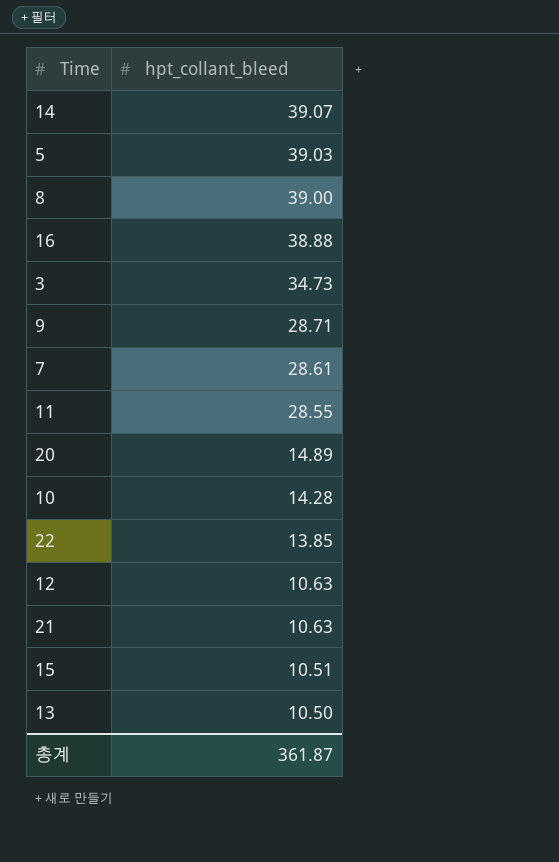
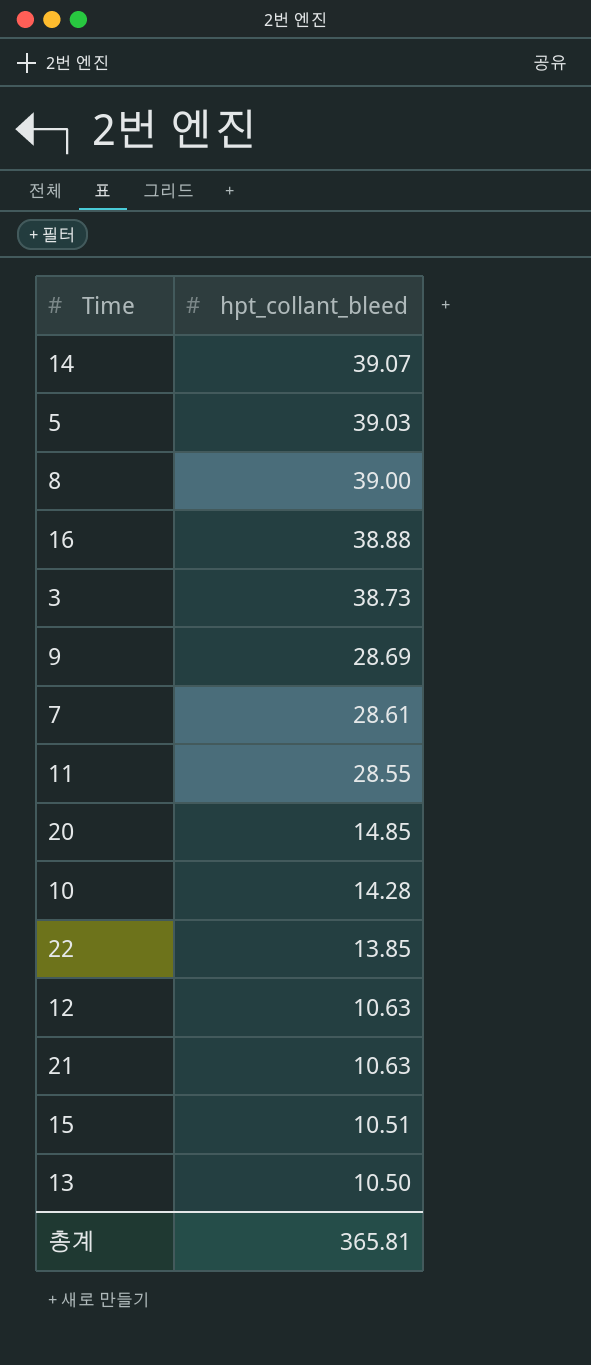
3 | hpt_collant_bleed: 34.73 -> 38.73
9 | hpt_collant_bleed: 28.71 -> 28.69
20 | hpt_collant_bleed: 14.89 -> 14.85
총계 | hpt_collant_bleed: 361.87 -> 365.81

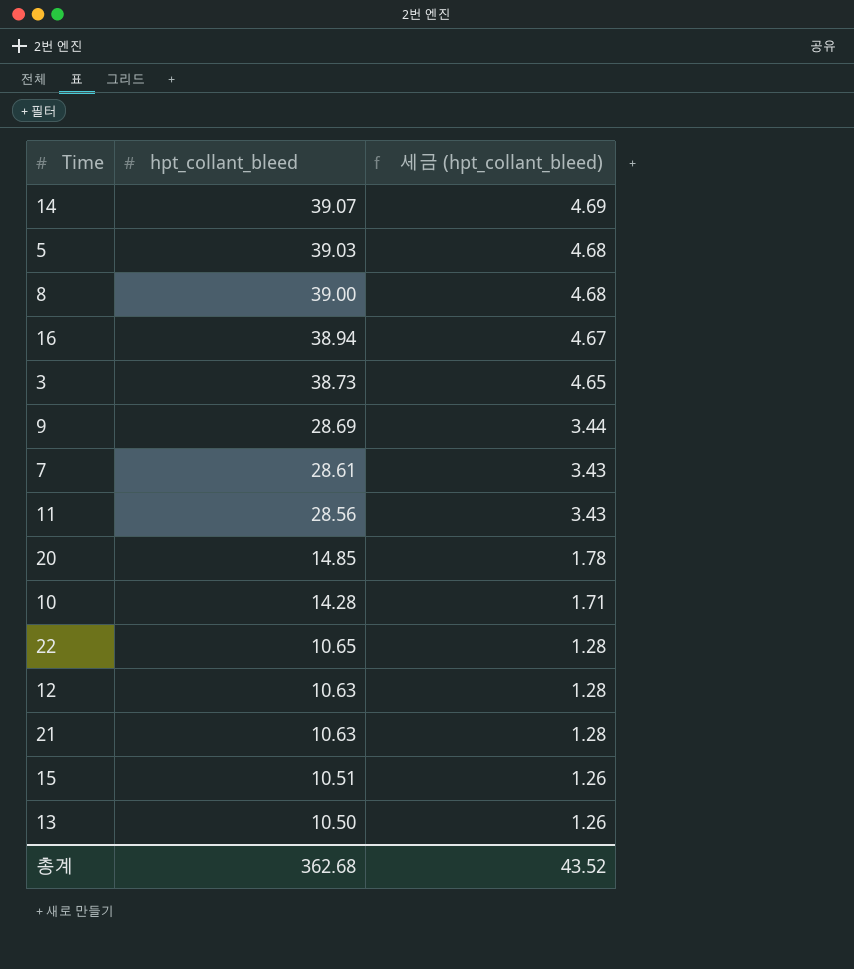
column 세금 (hpt_collant_bleed) | formula: none -> [hpt_collant_bleed] * 0.12
16 | hpt_collant_bleed: 38.88 -> 38.94
11 | hpt_collant_bleed: 28.55 -> 28.56
22 | hpt_collant_bleed: 13.85 -> 10.65
총계 | hpt_collant_bleed: 365.81 -> 362.68

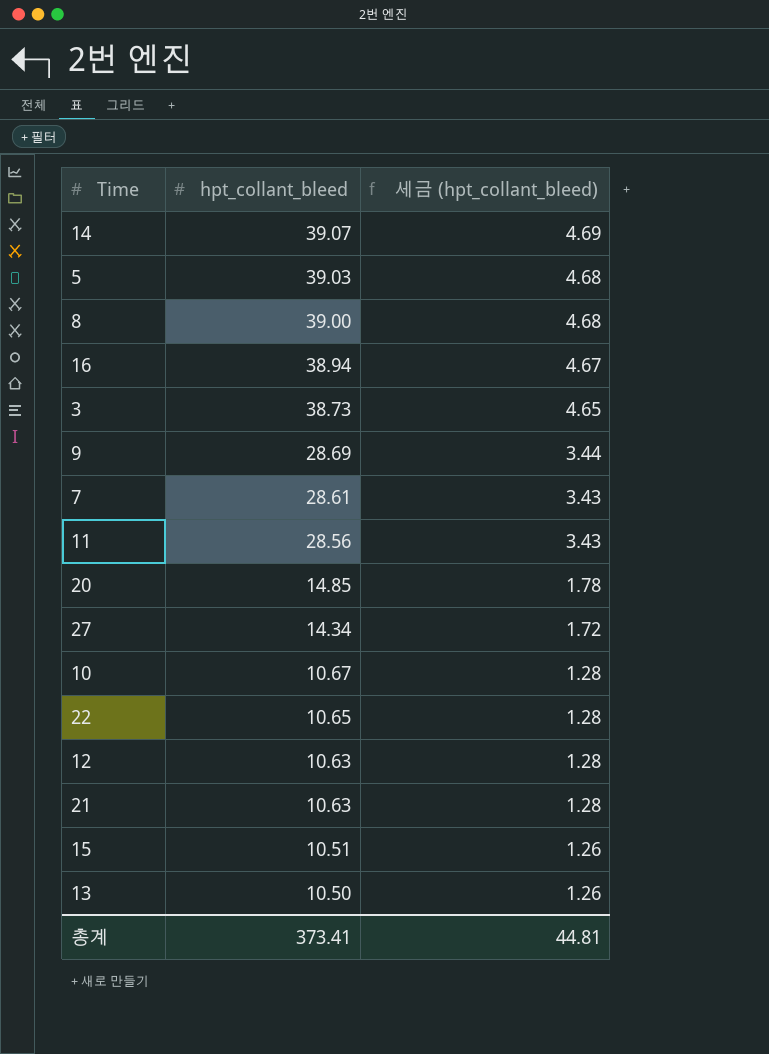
row 27: none -> 14.34 | 1.72
10 | hpt_collant_bleed: 14.28 -> 10.67
10 | 세금 (hpt_collant_bleed): 1.71 -> 1.28
총계 | hpt_collant_bleed: 362.68 -> 373.41
총계 | 세금 (hpt_collant_bleed): 43.52 -> 44.81

